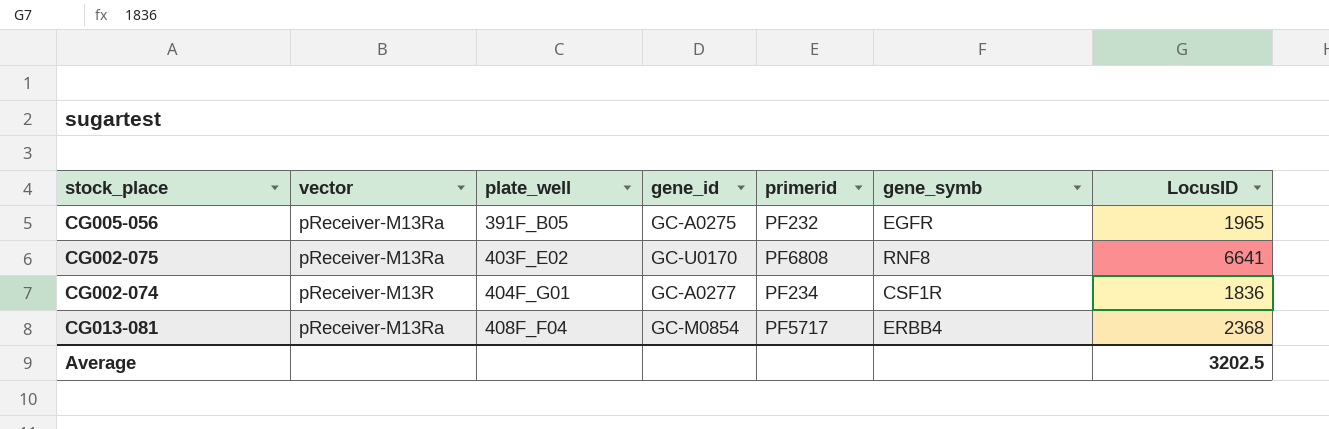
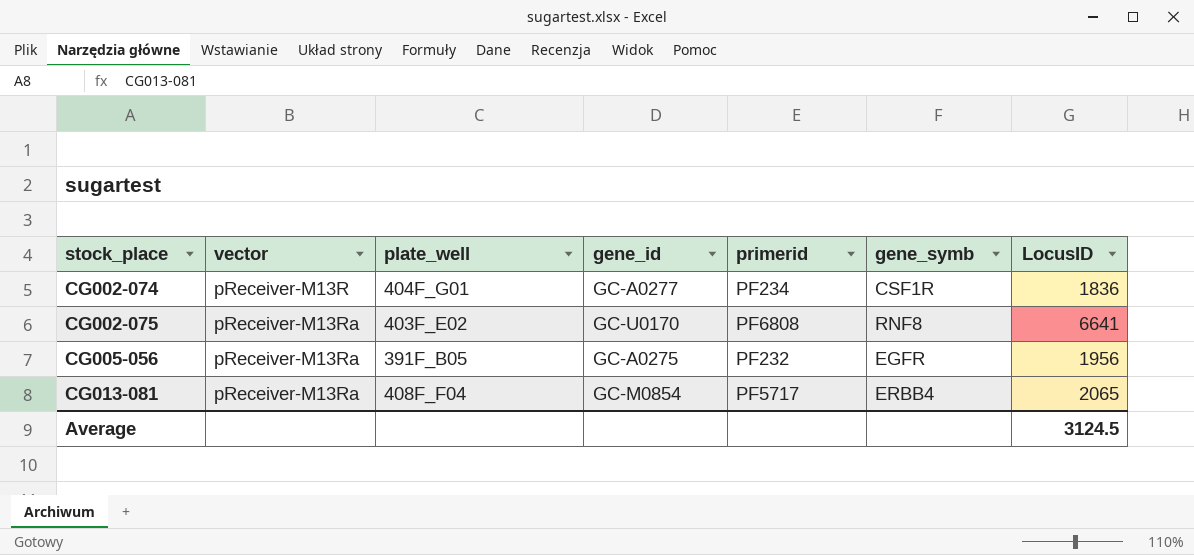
row order: plate_well ascending -> stock_place ascending
CG005-056 | LocusID: 1965 -> 1956
CG013-081 | LocusID: 2368 -> 2065
Average | LocusID: 3202.5 -> 3124.5

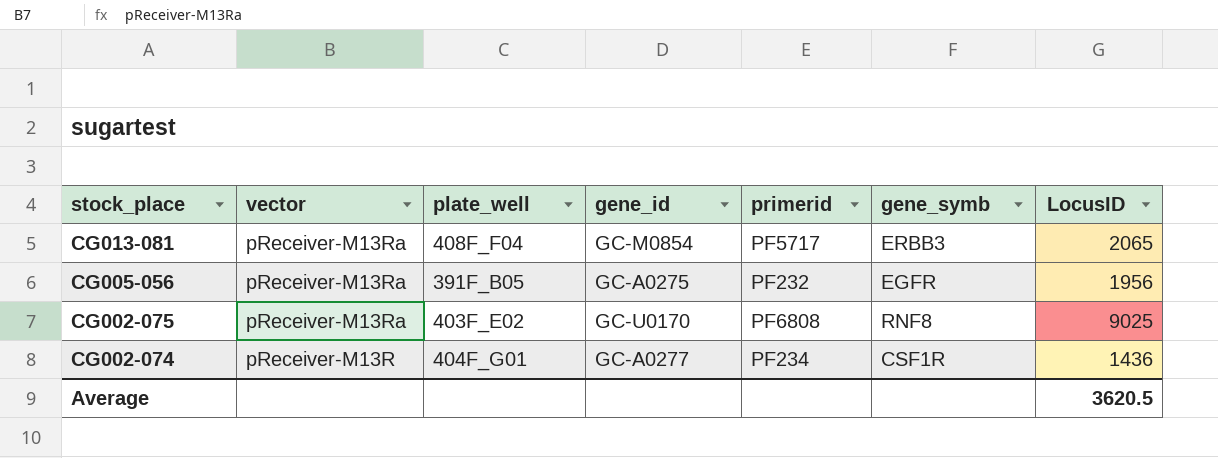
row order: stock_place ascending -> stock_place descending
CG013-081 | gene_symb: ERBB4 -> ERBB3
CG002-075 | LocusID: 6641 -> 9025
CG002-074 | LocusID: 1836 -> 1436
Average | LocusID: 3124.5 -> 3620.5

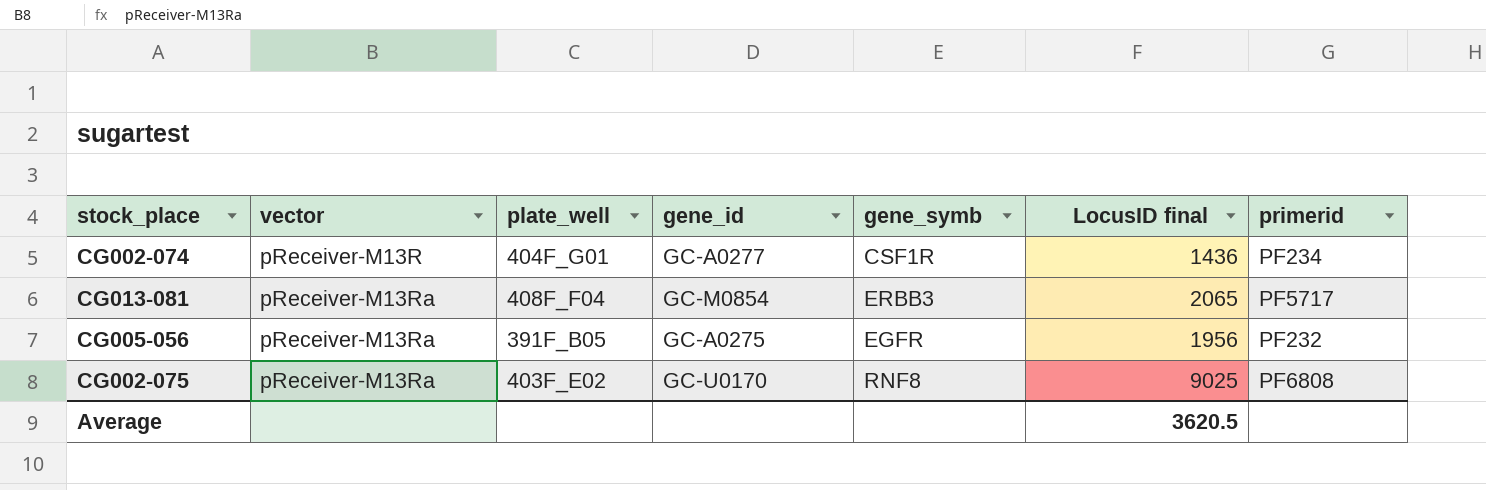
row order: stock_place descending -> vector ascending
column name: LocusID -> LocusID final
column primerid | position: 5 -> 7

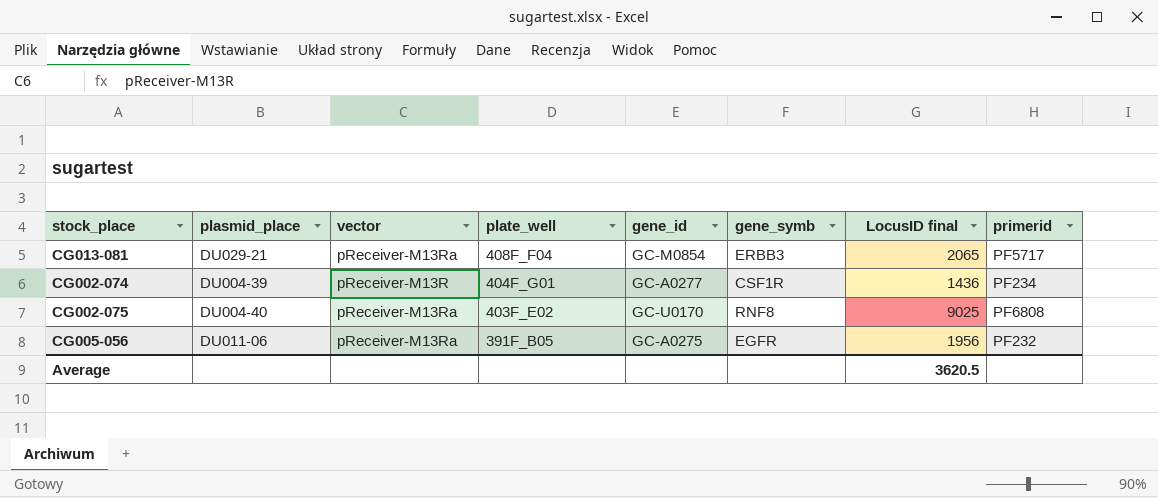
row order: vector ascending -> plate_well descending
column plasmid_place | position: none -> 2

